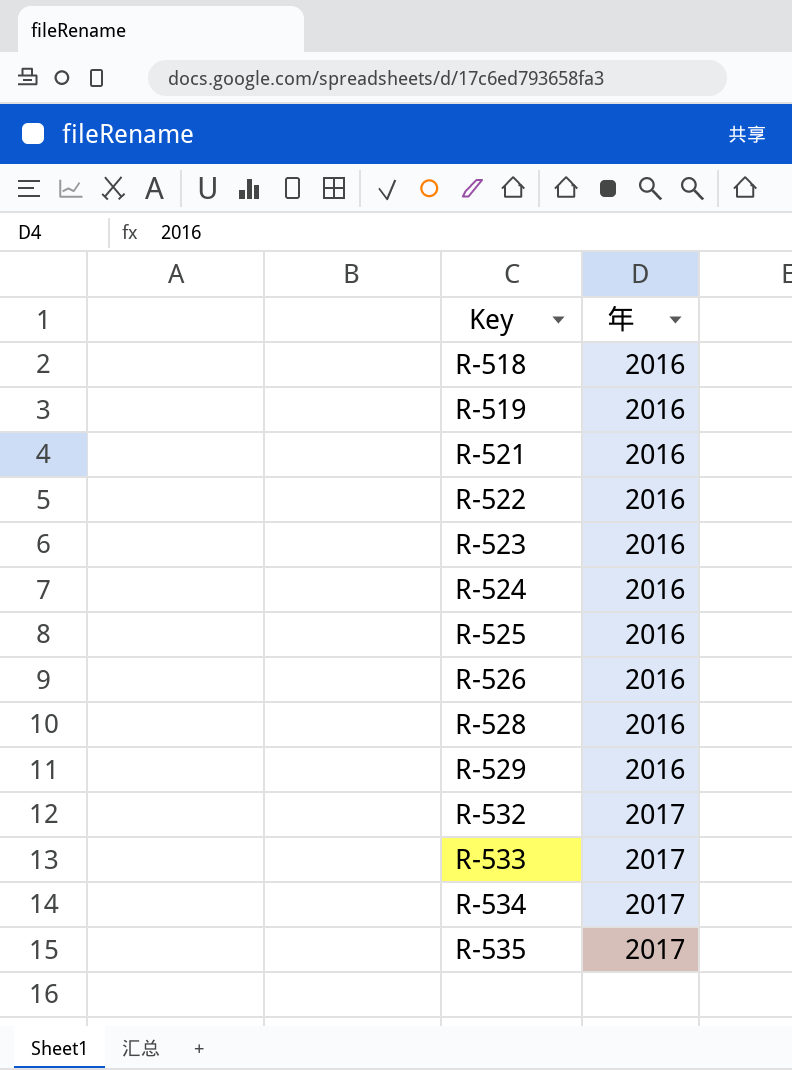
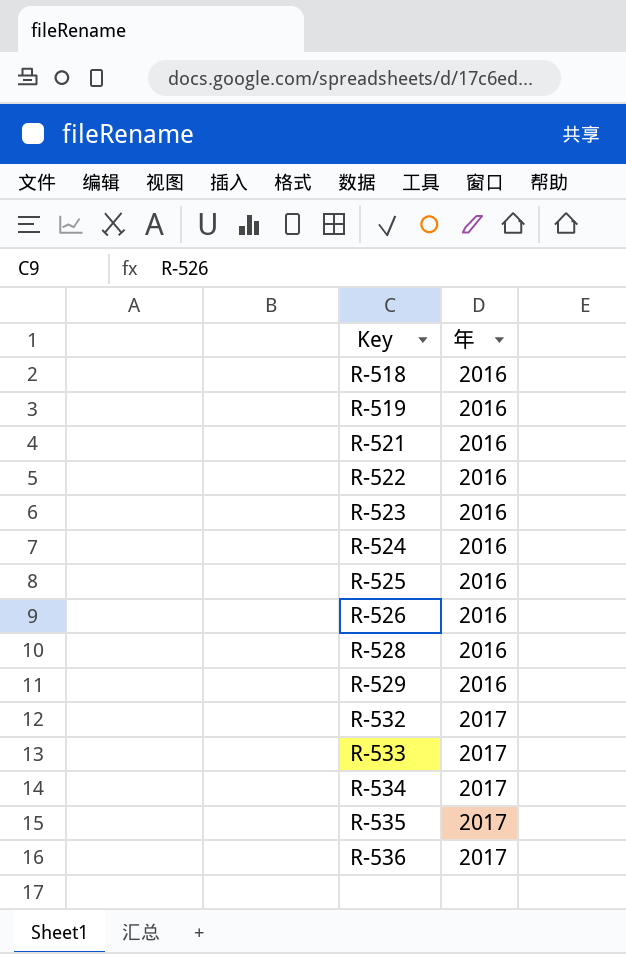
row R-536: none -> 2017

